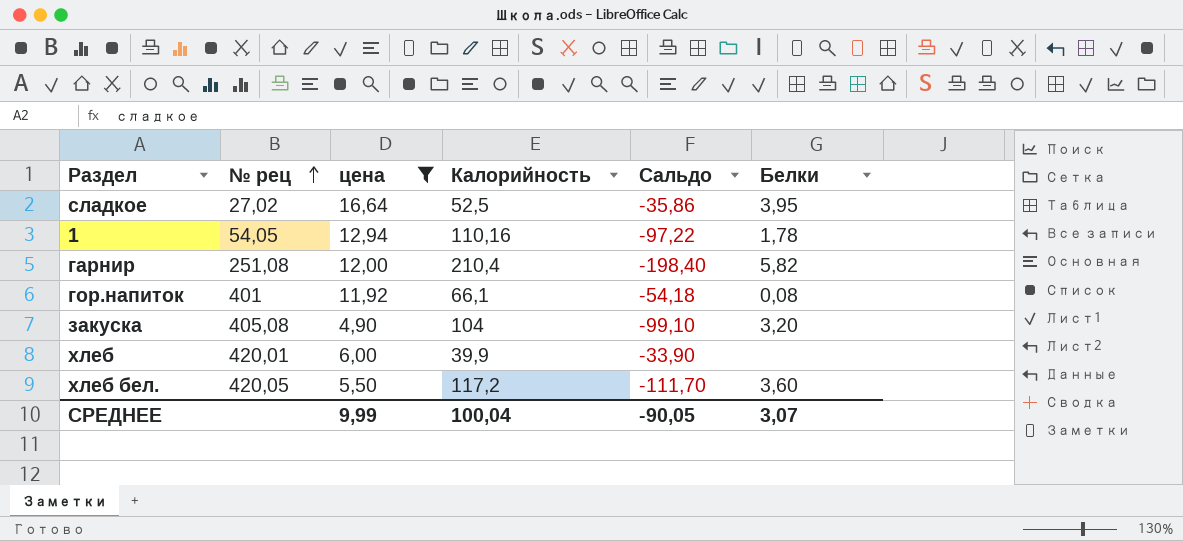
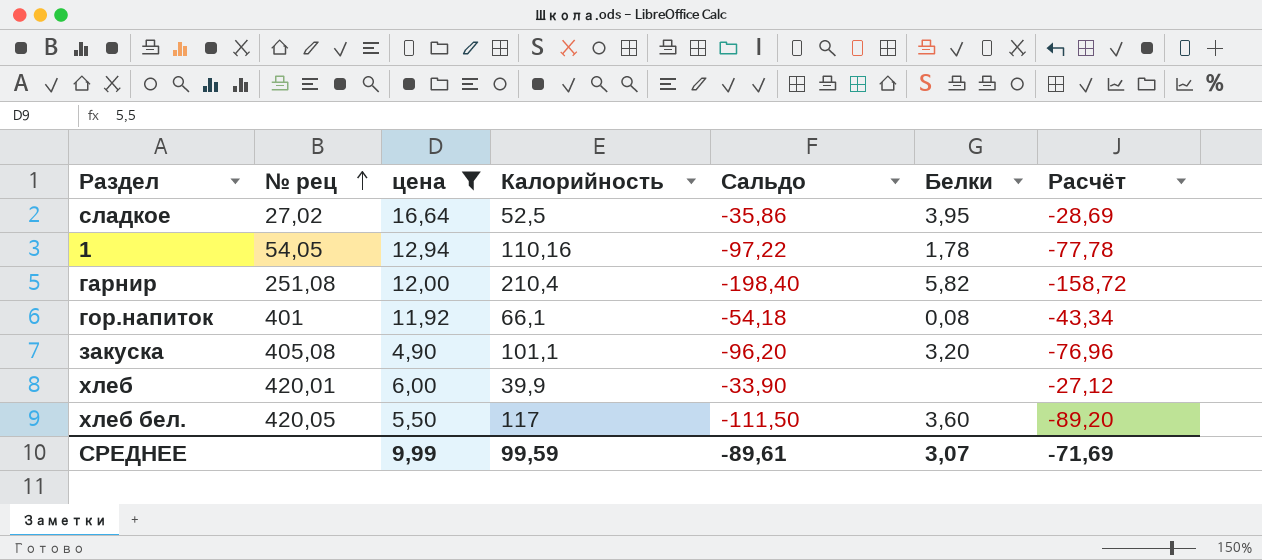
column Расчёт | formula: none -> [Сальдо] * 0,8
закуска | Калорийность: 104 -> 101,1
закуска | Сальдо: -99,10 -> -96,20
хлеб бел. | Калорийность: 117,2 -> 117
хлеб бел. | Сальдо: -111,70 -> -111,50
СРЕДНЕЕ | Калорийность: 100,04 -> 99,59
СРЕДНЕЕ | Сальдо: -90,05 -> -89,61

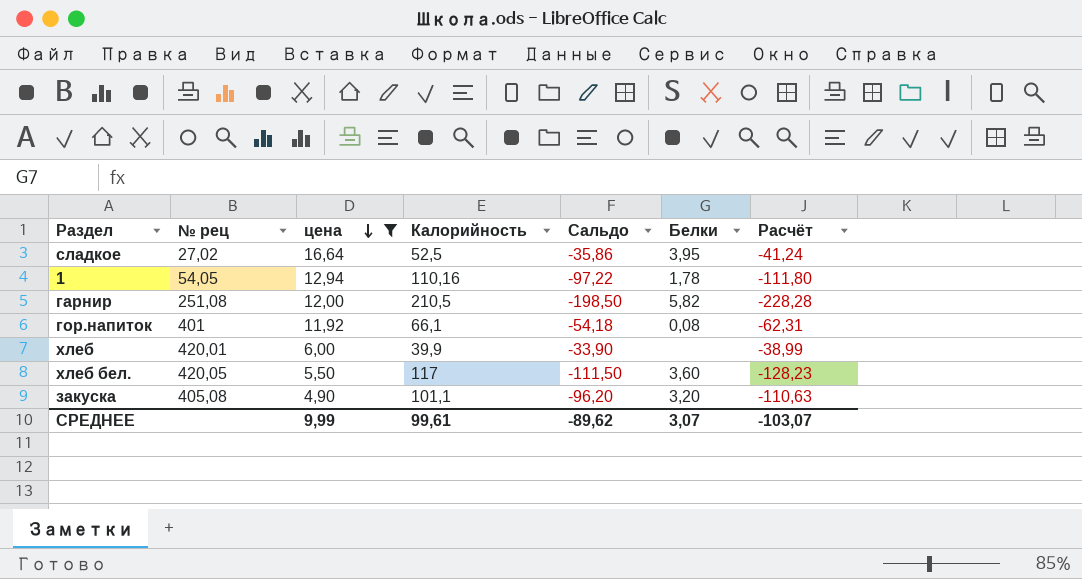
row order: № рец ascending -> цена descending
column Расчёт | formula: [Сальдо] * 0,8 -> [Сальдо] * 1,15
гарнир | Калорийность: 210,4 -> 210,5
гарнир | Сальдо: -198,40 -> -198,50
СРЕДНЕЕ | Калорийность: 99,59 -> 99,61
СРЕДНЕЕ | Сальдо: -89,61 -> -89,62
СРЕДНЕЕ | Расчёт: -71,69 -> -103,07

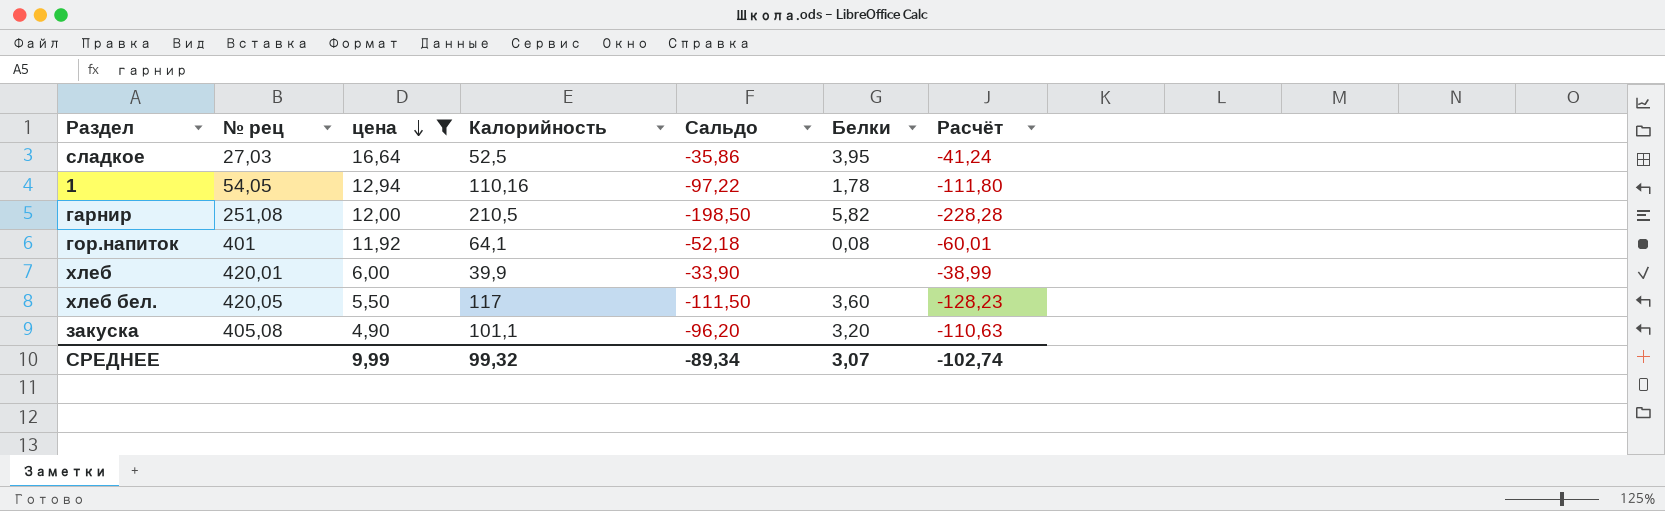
сладкое | № рец: 27,02 -> 27,03
гор.напиток | Калорийность: 66,1 -> 64,1
гор.напиток | Сальдо: -54,18 -> -52,18
гор.напиток | Расчёт: -62,31 -> -60,01
СРЕДНЕЕ | Калорийность: 99,61 -> 99,32
СРЕДНЕЕ | Сальдо: -89,62 -> -89,34
СРЕДНЕЕ | Расчёт: -103,07 -> -102,74

